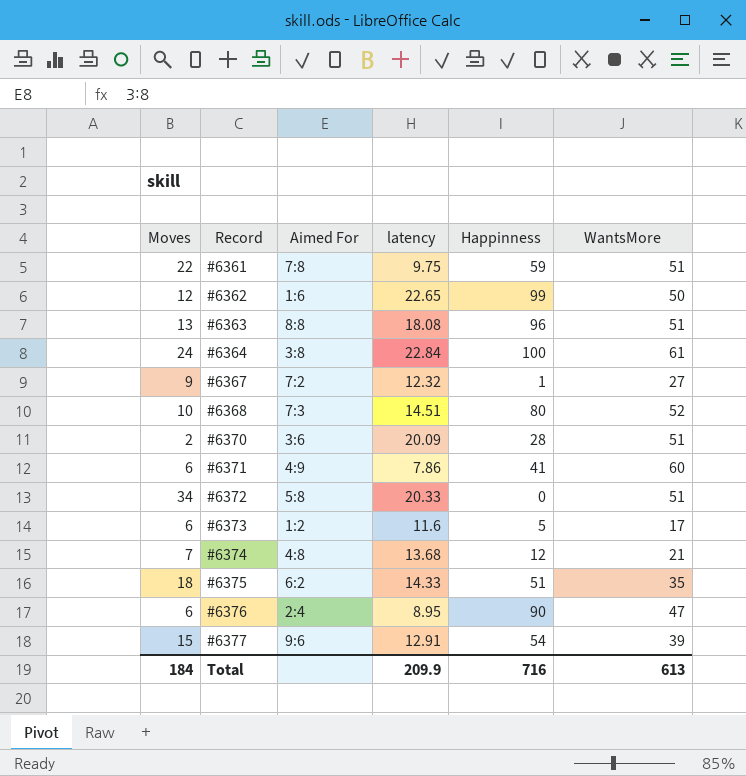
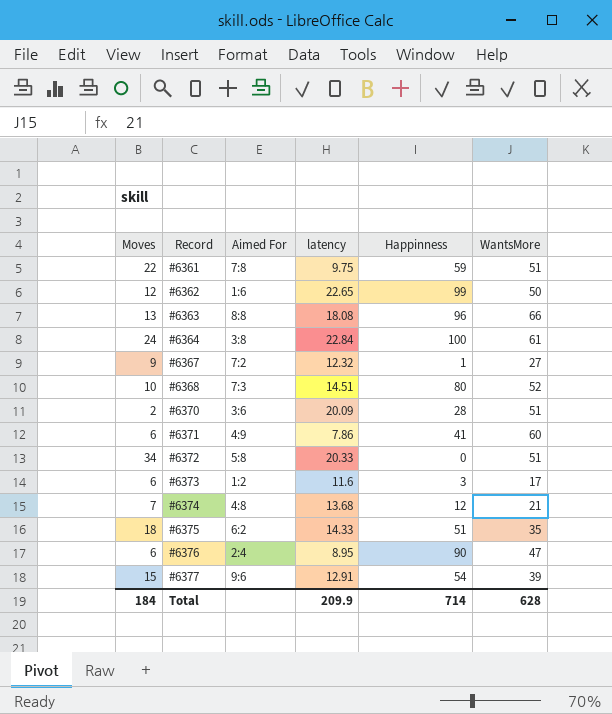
#6363 | WantsMore: 51 -> 66
#6373 | Happinness: 5 -> 3
Total | Happinness: 716 -> 714
Total | WantsMore: 613 -> 628

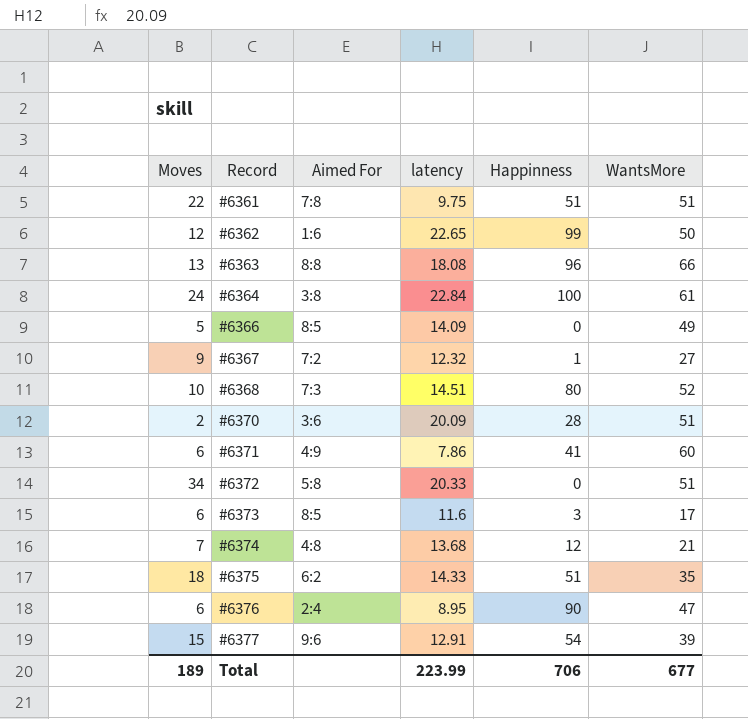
#6361 | Happinness: 59 -> 51
row #6366: none -> 5 | 8:5 | 14.09 | 0 | 49
#6373 | Aimed For: 1:2 -> 8:5
Total | Moves: 184 -> 189
Total | latency: 209.9 -> 223.99
Total | Happinness: 714 -> 706
Total | WantsMore: 628 -> 677

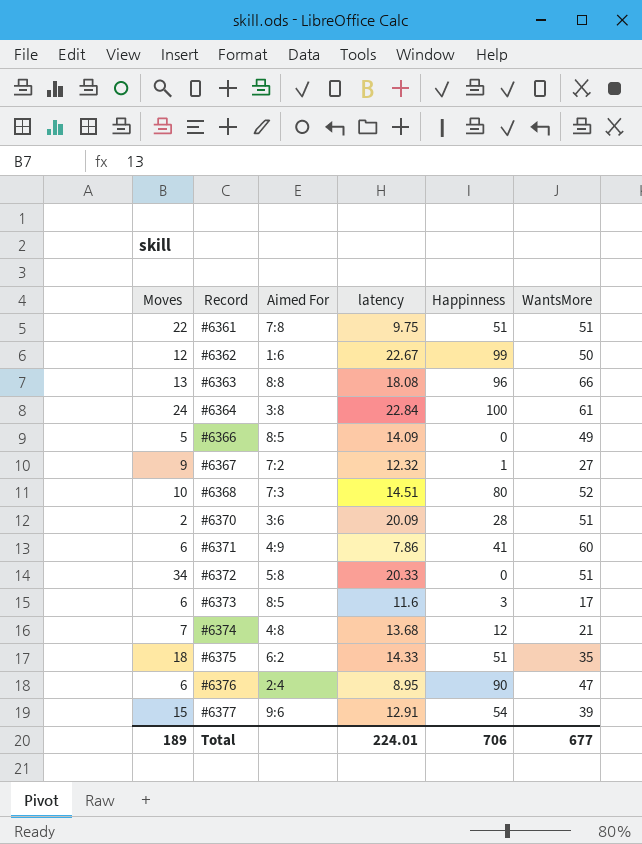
#6362 | latency: 22.65 -> 22.67
Total | latency: 223.99 -> 224.01

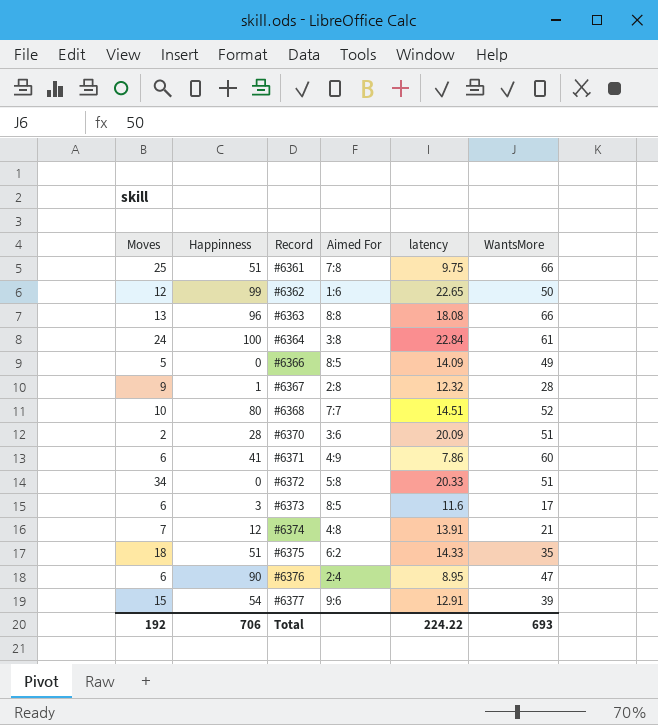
column Happinness | position: 5 -> 2
#6361 | Moves: 22 -> 25
#6361 | WantsMore: 51 -> 66
#6362 | latency: 22.67 -> 22.65
#6367 | Aimed For: 7:2 -> 2:8
#6367 | WantsMore: 27 -> 28
#6368 | Aimed For: 7:3 -> 7:7
#6374 | latency: 13.68 -> 13.91
Total | Moves: 189 -> 192
Total | latency: 224.01 -> 224.22
Total | WantsMore: 677 -> 693

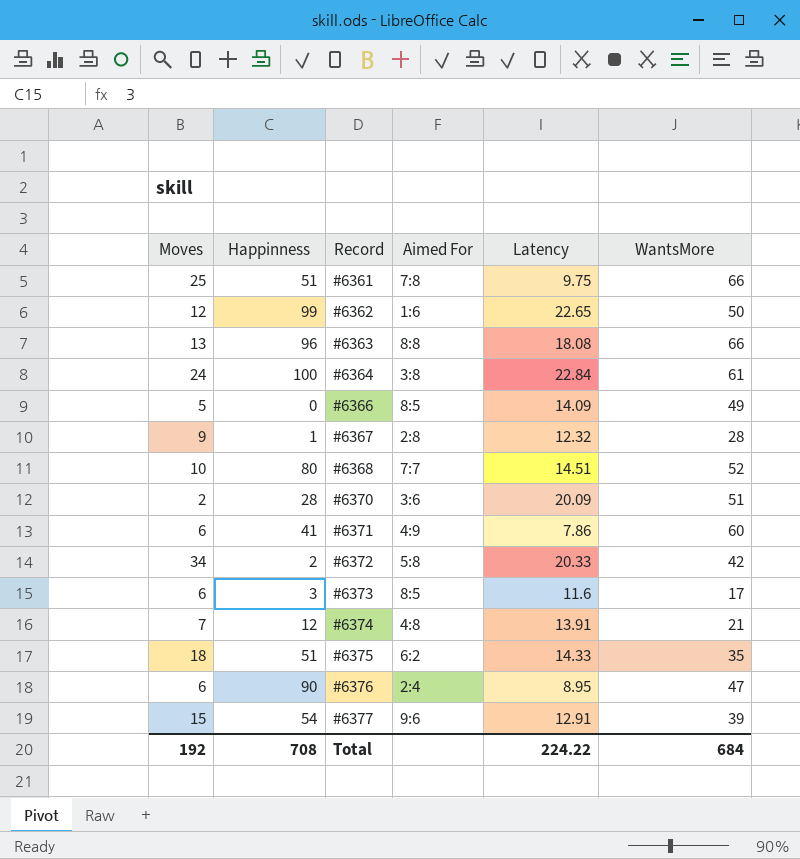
column name: latency -> Latency
#6372 | Happinness: 0 -> 2
#6372 | WantsMore: 51 -> 42
Total | Happinness: 706 -> 708
Total | WantsMore: 693 -> 684

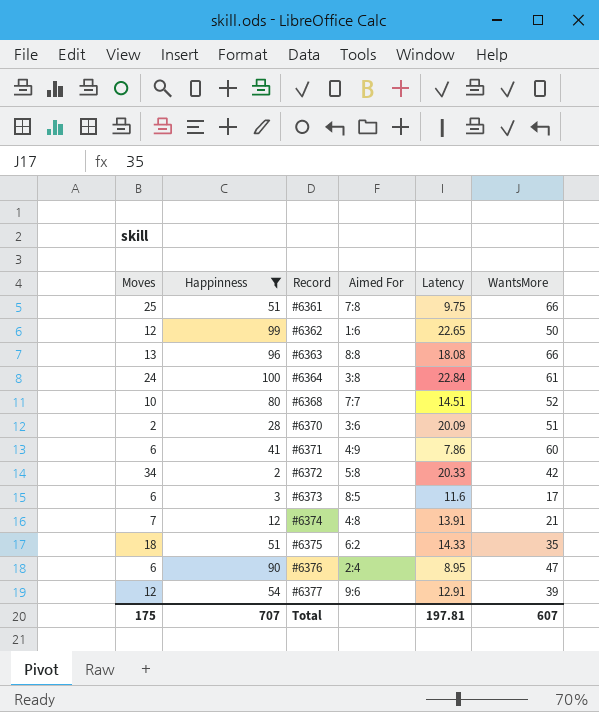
filter: none -> Happinness >= 2
#6377 | Moves: 15 -> 12
Total | Moves: 192 -> 175
Total | Happinness: 708 -> 707
Total | Latency: 224.22 -> 197.81
Total | WantsMore: 684 -> 607

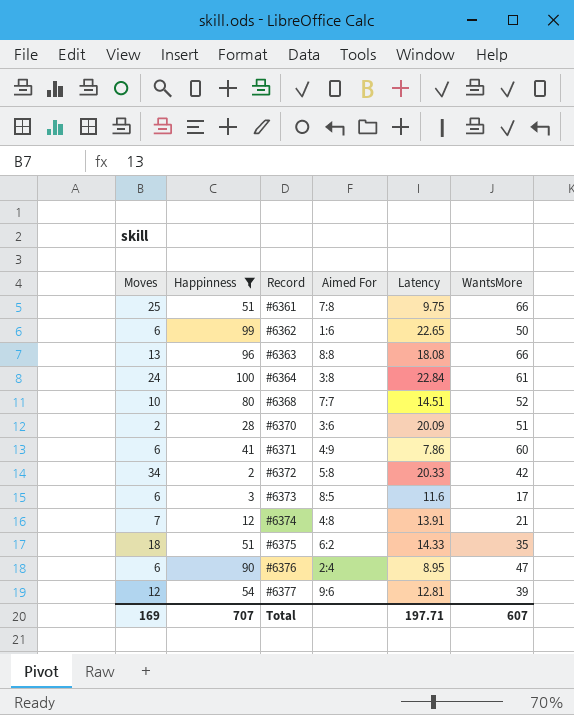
#6362 | Moves: 12 -> 6
#6377 | Latency: 12.91 -> 12.81
Total | Moves: 175 -> 169
Total | Latency: 197.81 -> 197.71

